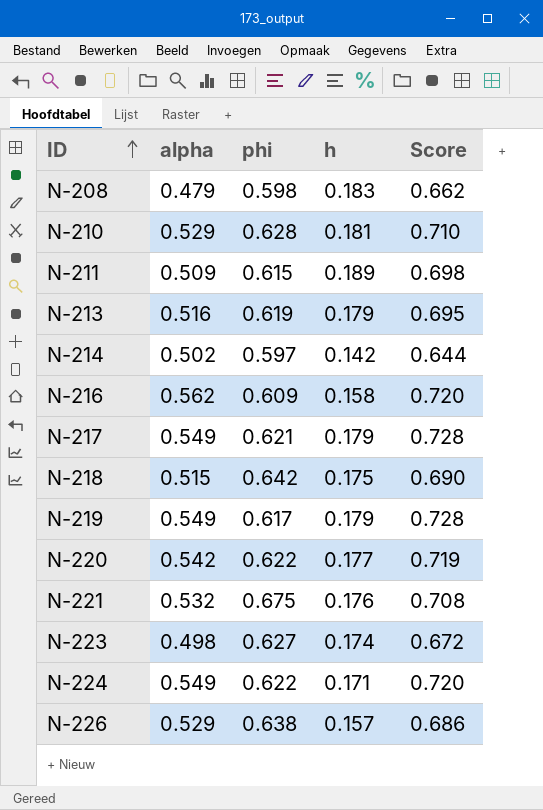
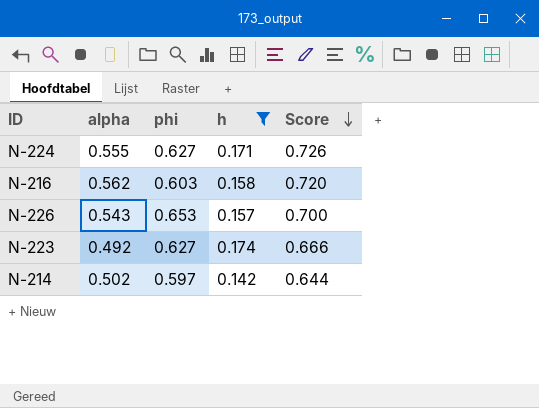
filter: none -> h <= 0.174
row order: ID ascending -> Score descending
N-224 | alpha: 0.549 -> 0.555
N-224 | phi: 0.622 -> 0.627
N-224 | Score: 0.720 -> 0.726
N-216 | phi: 0.609 -> 0.603
N-226 | alpha: 0.529 -> 0.543
N-226 | phi: 0.638 -> 0.653
N-226 | Score: 0.686 -> 0.700
N-223 | alpha: 0.498 -> 0.492
N-223 | Score: 0.672 -> 0.666

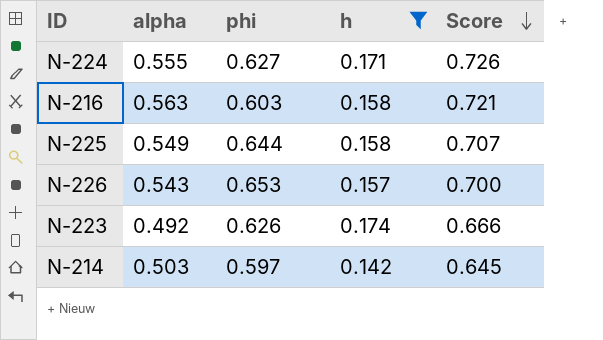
N-216 | alpha: 0.562 -> 0.563
N-216 | Score: 0.720 -> 0.721
row N-225: none -> 0.549 | 0.644 | 0.158 | 0.707
N-223 | phi: 0.627 -> 0.626
N-214 | alpha: 0.502 -> 0.503
N-214 | Score: 0.644 -> 0.645

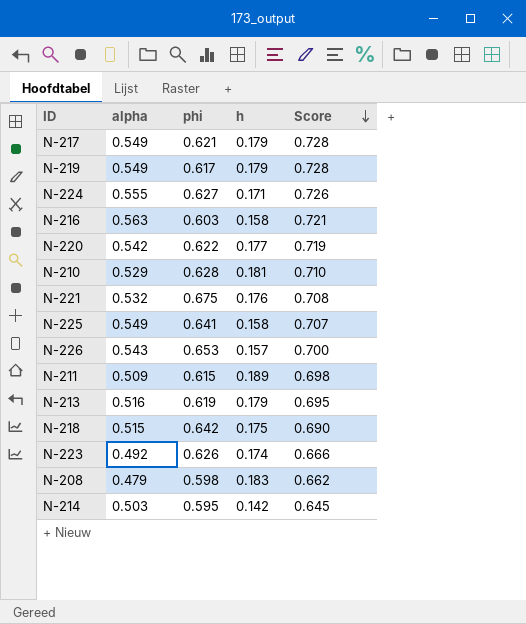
filter: h <= 0.174 -> none
N-225 | phi: 0.644 -> 0.641
N-214 | phi: 0.597 -> 0.595

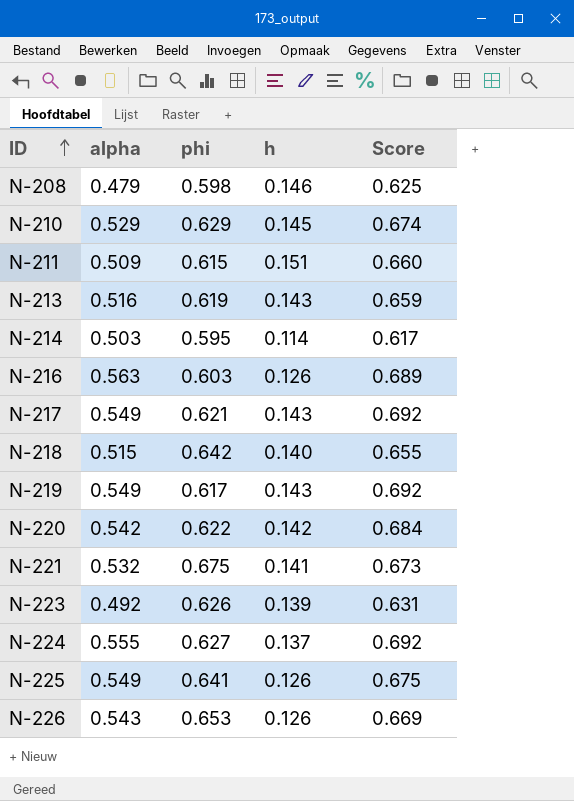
row order: Score descending -> ID ascending
N-208 | h: 0.183 -> 0.146
N-208 | Score: 0.662 -> 0.625
N-210 | phi: 0.628 -> 0.629
N-210 | h: 0.181 -> 0.145
N-210 | Score: 0.710 -> 0.674
N-211 | h: 0.189 -> 0.151
N-211 | Score: 0.698 -> 0.660
N-213 | h: 0.179 -> 0.143
N-213 | Score: 0.695 -> 0.659
N-214 | h: 0.142 -> 0.114
N-214 | Score: 0.645 -> 0.617
N-216 | h: 0.158 -> 0.126
N-216 | Score: 0.721 -> 0.689
N-217 | h: 0.179 -> 0.143
N-217 | Score: 0.728 -> 0.692
N-218 | h: 0.175 -> 0.140
N-218 | Score: 0.690 -> 0.655
N-219 | h: 0.179 -> 0.143
N-219 | Score: 0.728 -> 0.692
N-220 | h: 0.177 -> 0.142
N-220 | Score: 0.719 -> 0.684
N-221 | h: 0.176 -> 0.141
N-221 | Score: 0.708 -> 0.673
N-223 | h: 0.174 -> 0.139
N-223 | Score: 0.666 -> 0.631
N-224 | h: 0.171 -> 0.137
N-224 | Score: 0.726 -> 0.692
N-225 | h: 0.158 -> 0.126
N-225 | Score: 0.707 -> 0.675
N-226 | h: 0.157 -> 0.126
N-226 | Score: 0.700 -> 0.669

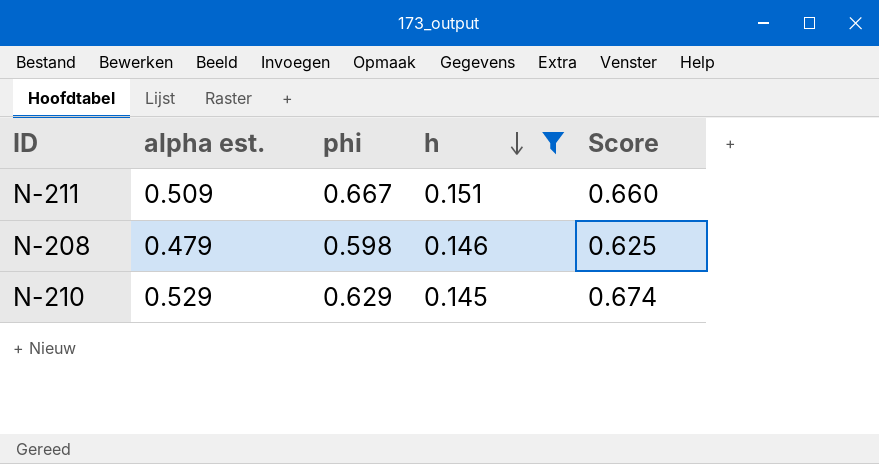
filter: none -> h >= 0.145
row order: ID ascending -> h descending
column name: alpha -> alpha est.
N-211 | phi: 0.615 -> 0.667

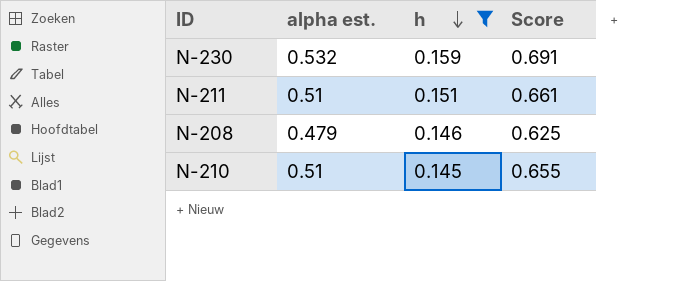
column phi | position: 3 -> none
row N-230: none -> 0.532 | 0.159 | 0.691
N-211 | alpha est.: 0.509 -> 0.51
N-211 | Score: 0.660 -> 0.661
N-210 | alpha est.: 0.529 -> 0.51
N-210 | Score: 0.674 -> 0.655

